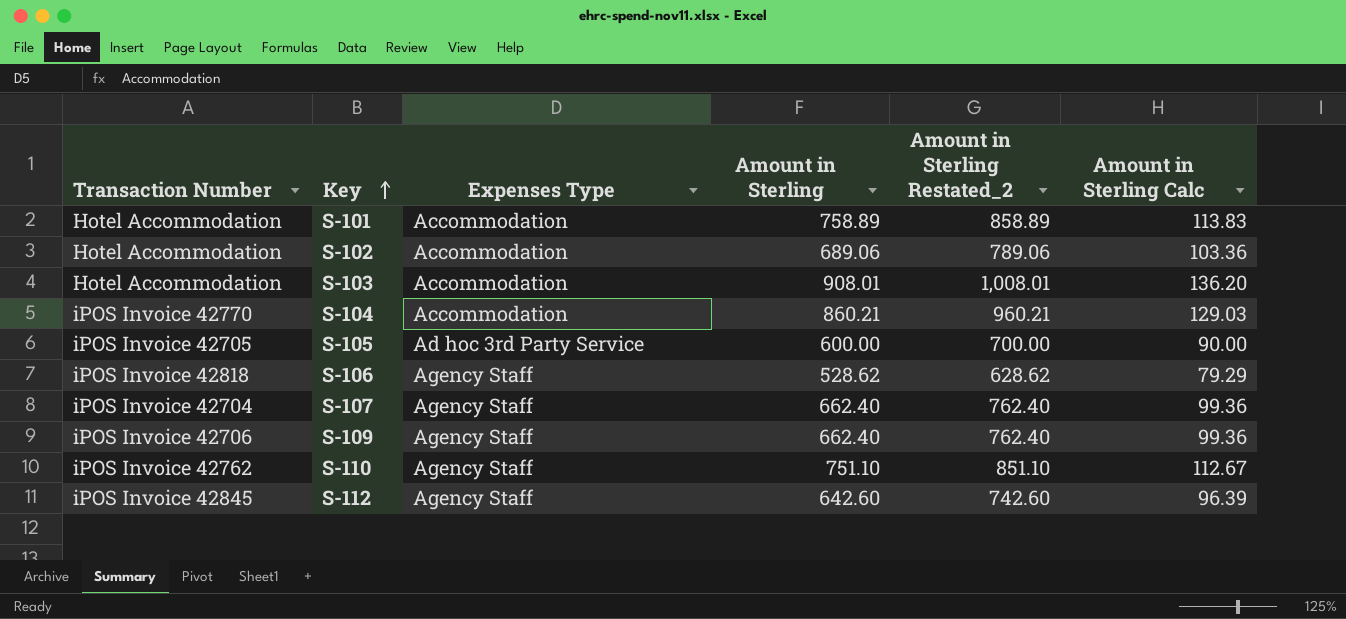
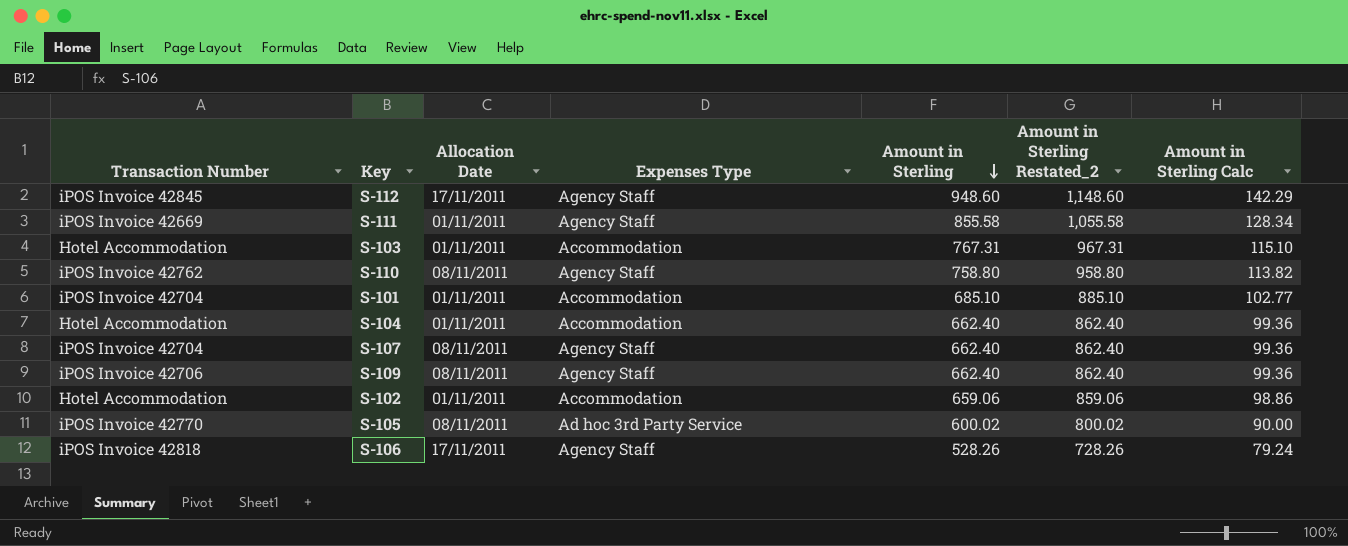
row order: Key ascending -> Amount in Sterling descending
column Allocation Date | position: none -> 3
column Amount in Sterling Restated_2 | formula: [Amount in Sterling] + 100 -> [Amount in Sterling] + 200
S-112 | Amount in Sterling: 642.60 -> 948.60
S-112 | Amount in Sterling Calc: 96.39 -> 142.29
row S-111: none -> iPOS Invoice 42669 | 01/11/2011 | Agency Staff | 855.58 | 1,055.58 | 128.34
S-103 | Amount in Sterling: 908.01 -> 767.31
S-103 | Amount in Sterling Calc: 136.20 -> 115.10
S-110 | Amount in Sterling: 751.10 -> 758.80
S-110 | Amount in Sterling Calc: 112.67 -> 113.82
S-101 | Transaction Number: Hotel Accommodation -> iPOS Invoice 42704
S-101 | Amount in Sterling: 758.89 -> 685.10
S-101 | Amount in Sterling Calc: 113.83 -> 102.77
S-104 | Transaction Number: iPOS Invoice 42770 -> Hotel Accommodation
S-104 | Amount in Sterling: 860.21 -> 662.40
S-104 | Amount in Sterling Calc: 129.03 -> 99.36
S-102 | Amount in Sterling: 689.06 -> 659.06
S-102 | Amount in Sterling Calc: 103.36 -> 98.86
S-105 | Transaction Number: iPOS Invoice 42705 -> iPOS Invoice 42770
S-105 | Amount in Sterling: 600.00 -> 600.02
S-106 | Amount in Sterling: 528.62 -> 528.26
S-106 | Amount in Sterling Calc: 79.29 -> 79.24

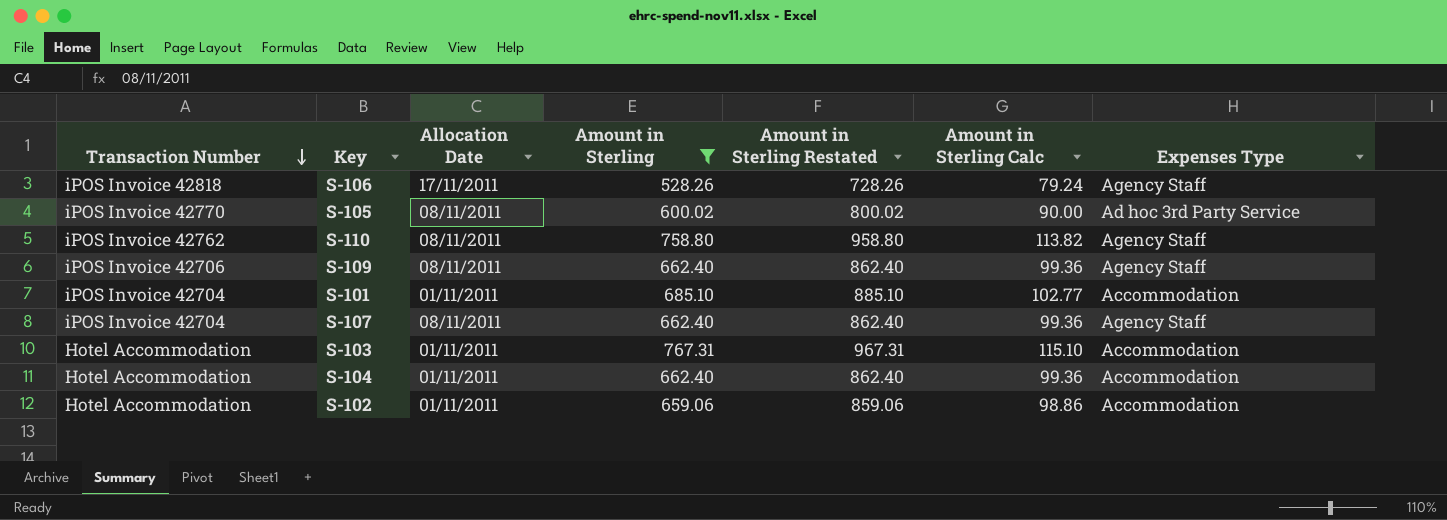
filter: none -> Amount in Sterling <= 767.31
row order: Amount in Sterling descending -> Transaction Number descending
column name: Amount in Sterling Restated_2 -> Amount in Sterling Restated
column Expenses Type | position: 4 -> 7

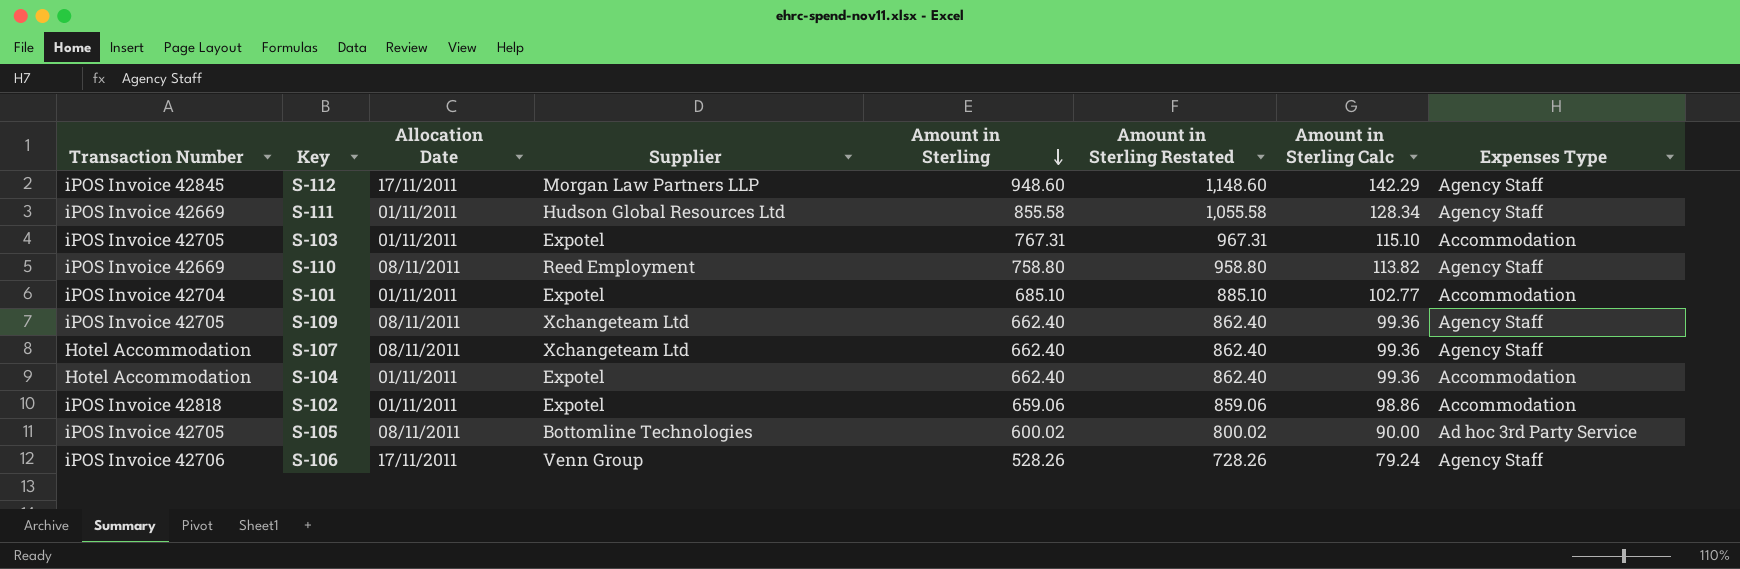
filter: Amount in Sterling <= 767.31 -> none
row order: Transaction Number descending -> Amount in Sterling descending
column Supplier | position: none -> 4
S-103 | Transaction Number: Hotel Accommodation -> iPOS Invoice 42705
S-110 | Transaction Number: iPOS Invoice 42762 -> iPOS Invoice 42669
S-109 | Transaction Number: iPOS Invoice 42706 -> iPOS Invoice 42705
S-107 | Transaction Number: iPOS Invoice 42704 -> Hotel Accommodation
S-102 | Transaction Number: Hotel Accommodation -> iPOS Invoice 42818
S-105 | Transaction Number: iPOS Invoice 42770 -> iPOS Invoice 42705
S-106 | Transaction Number: iPOS Invoice 42818 -> iPOS Invoice 42706

